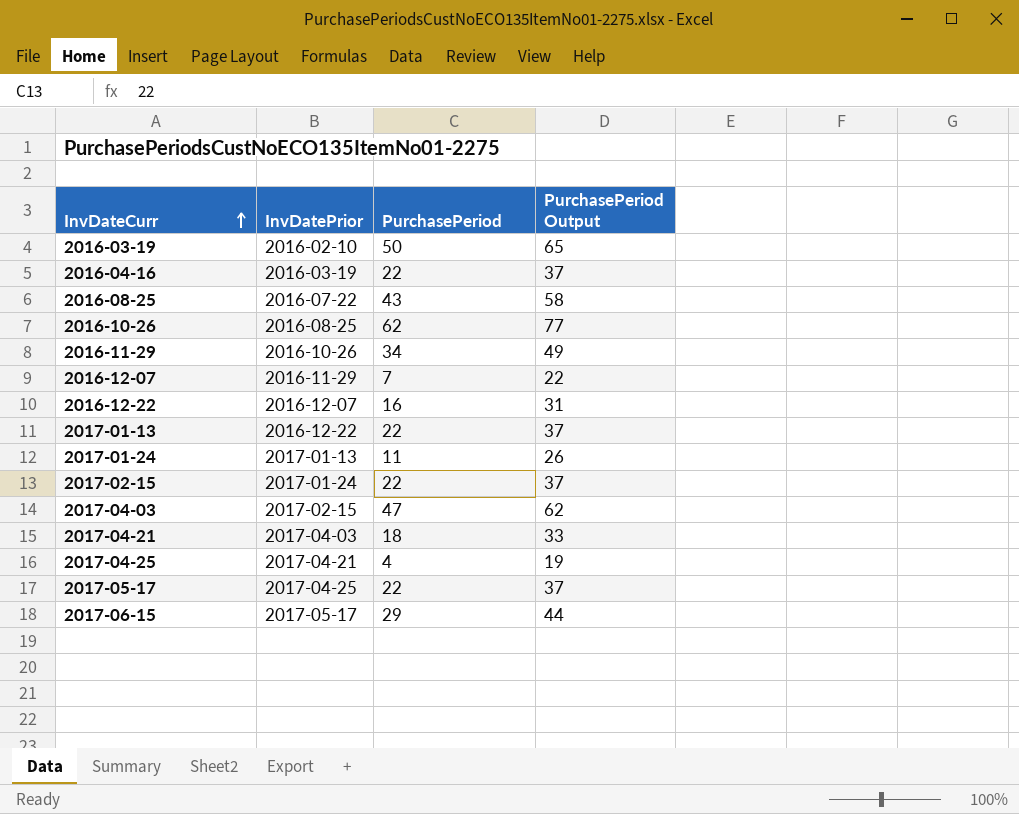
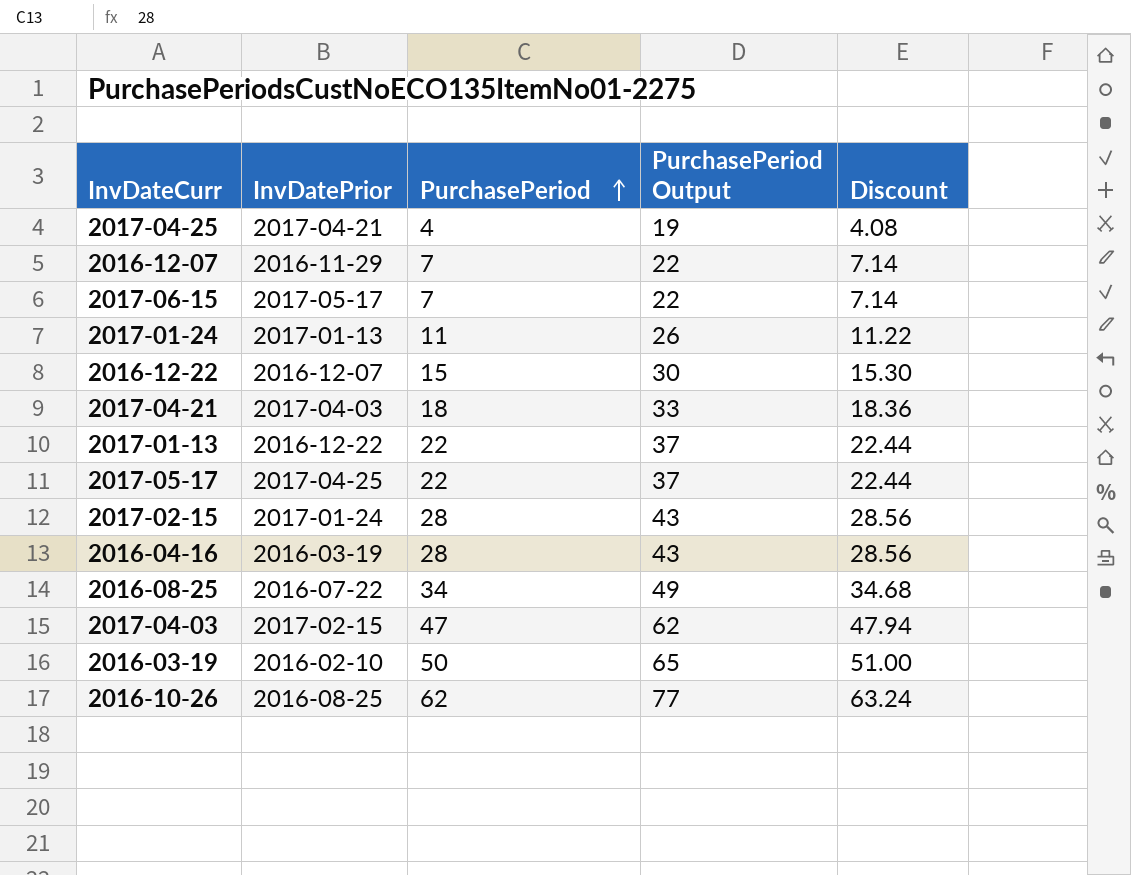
row order: InvDateCurr ascending -> PurchasePeriod ascending
column Discount | formula: none -> [PurchasePeriod] * 1.02
row 2016-11-29: 2016-10-26 | 34 | 49 -> none
2017-06-15 | PurchasePeriod: 29 -> 7
2017-06-15 | PurchasePeriod Output: 44 -> 22
2016-12-22 | PurchasePeriod: 16 -> 15
2016-12-22 | PurchasePeriod Output: 31 -> 30
2017-02-15 | PurchasePeriod: 22 -> 28
2017-02-15 | PurchasePeriod Output: 37 -> 43
2016-04-16 | PurchasePeriod: 22 -> 28
2016-04-16 | PurchasePeriod Output: 37 -> 43
2016-08-25 | PurchasePeriod: 43 -> 34
2016-08-25 | PurchasePeriod Output: 58 -> 49

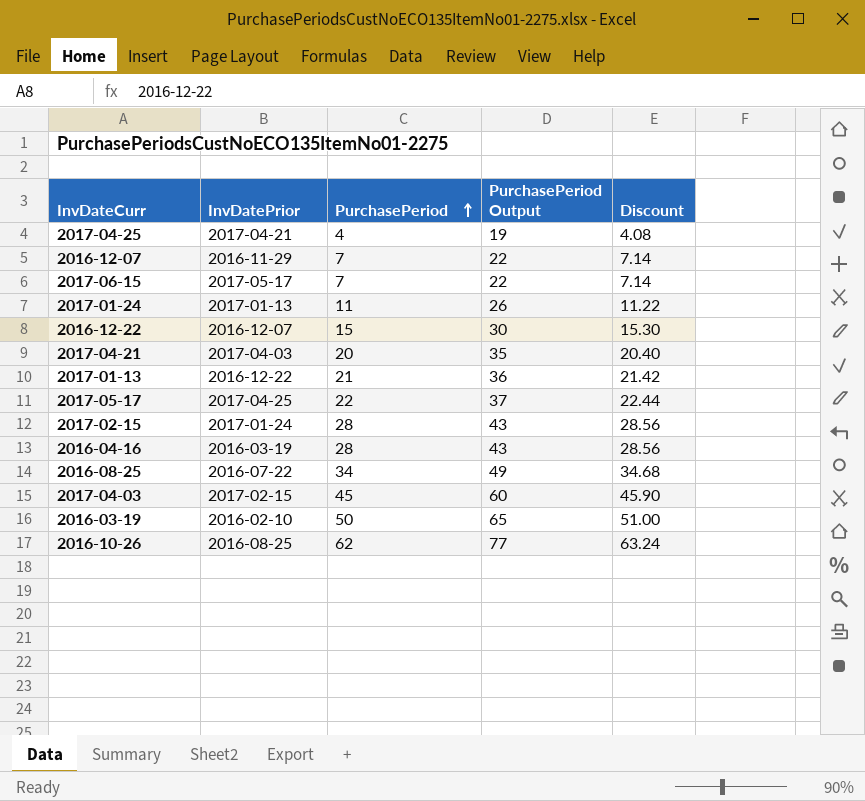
2017-04-21 | PurchasePeriod: 18 -> 20
2017-04-21 | PurchasePeriod Output: 33 -> 35
2017-04-21 | Discount: 18.36 -> 20.40
2017-01-13 | PurchasePeriod: 22 -> 21
2017-01-13 | PurchasePeriod Output: 37 -> 36
2017-01-13 | Discount: 22.44 -> 21.42
2017-04-03 | PurchasePeriod: 47 -> 45
2017-04-03 | PurchasePeriod Output: 62 -> 60
2017-04-03 | Discount: 47.94 -> 45.90

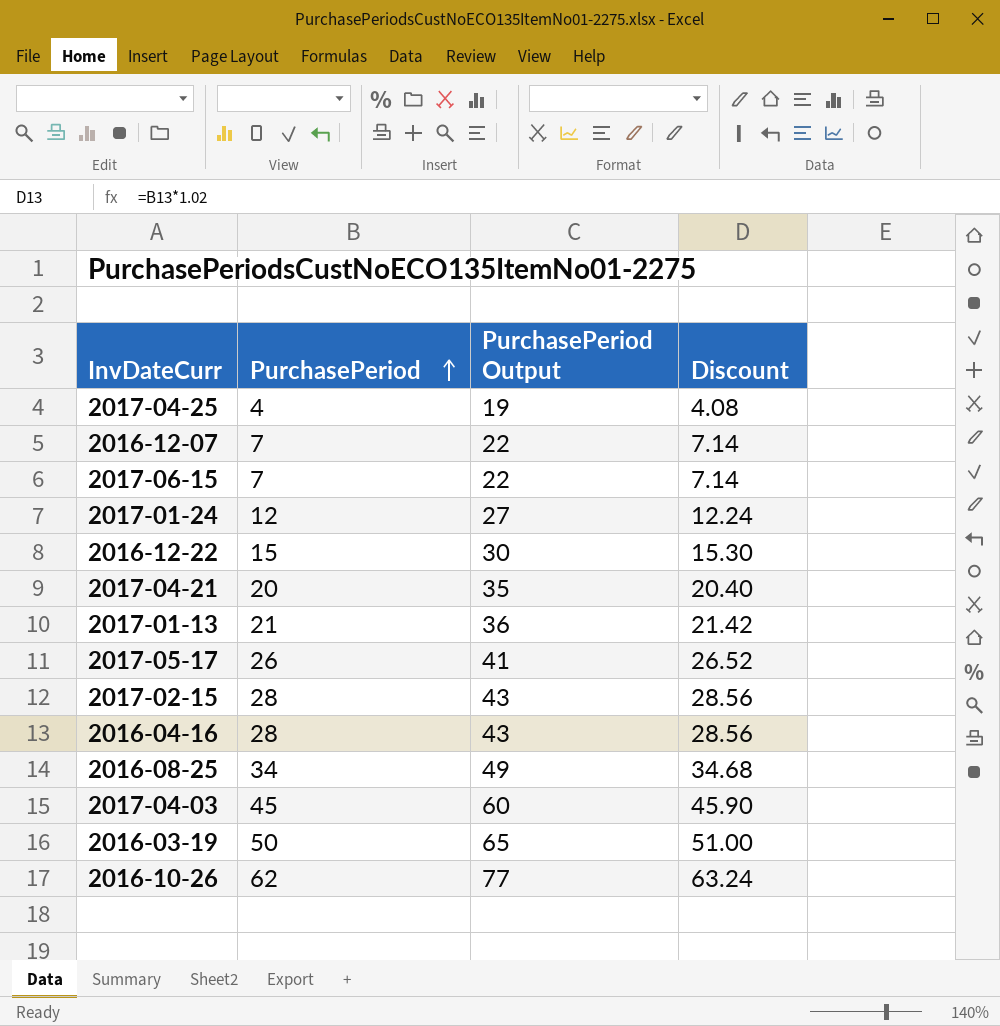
column InvDatePrior | position: 2 -> none
2017-01-24 | PurchasePeriod: 11 -> 12
2017-01-24 | PurchasePeriod Output: 26 -> 27
2017-01-24 | Discount: 11.22 -> 12.24
2017-05-17 | PurchasePeriod: 22 -> 26
2017-05-17 | PurchasePeriod Output: 37 -> 41
2017-05-17 | Discount: 22.44 -> 26.52

